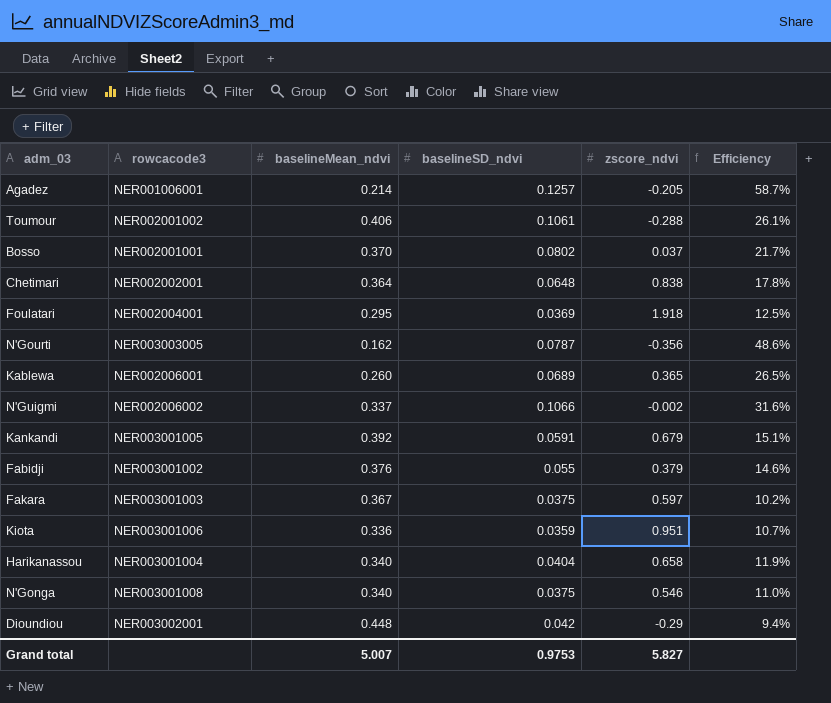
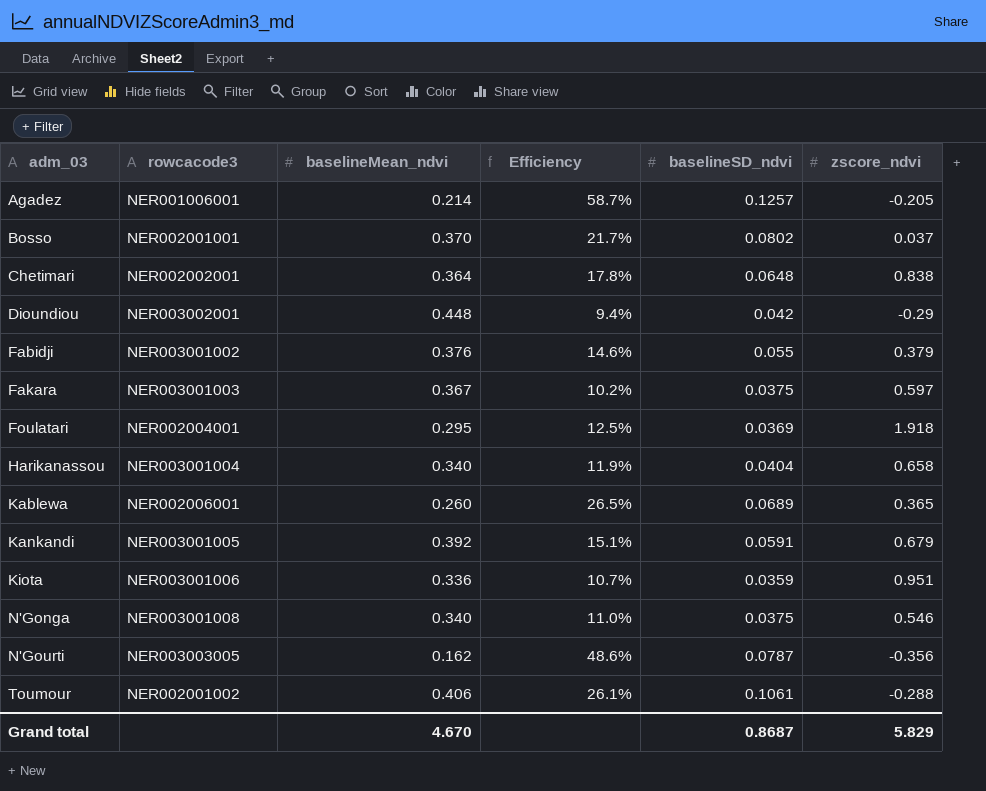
row order: none -> adm_03 ascending
column Efficiency | position: 6 -> 4
row N'Guigmi: NER002006002 | 0.337 | 0.1066 | -0.002 | 31.6% -> none
Grand total | baselineMean_ndvi: 5.007 -> 4.670
Grand total | baselineSD_ndvi: 0.9753 -> 0.8687
Grand total | zscore_ndvi: 5.827 -> 5.829

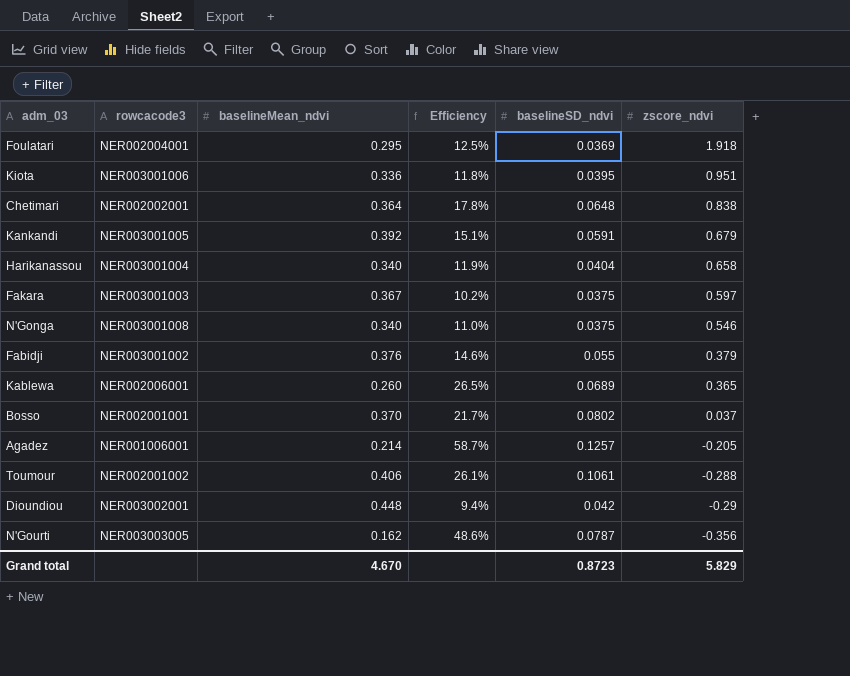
row order: adm_03 ascending -> zscore_ndvi descending
Kiota | Efficiency: 10.7% -> 11.8%
Kiota | baselineSD_ndvi: 0.0359 -> 0.0395
Grand total | baselineSD_ndvi: 0.8687 -> 0.8723

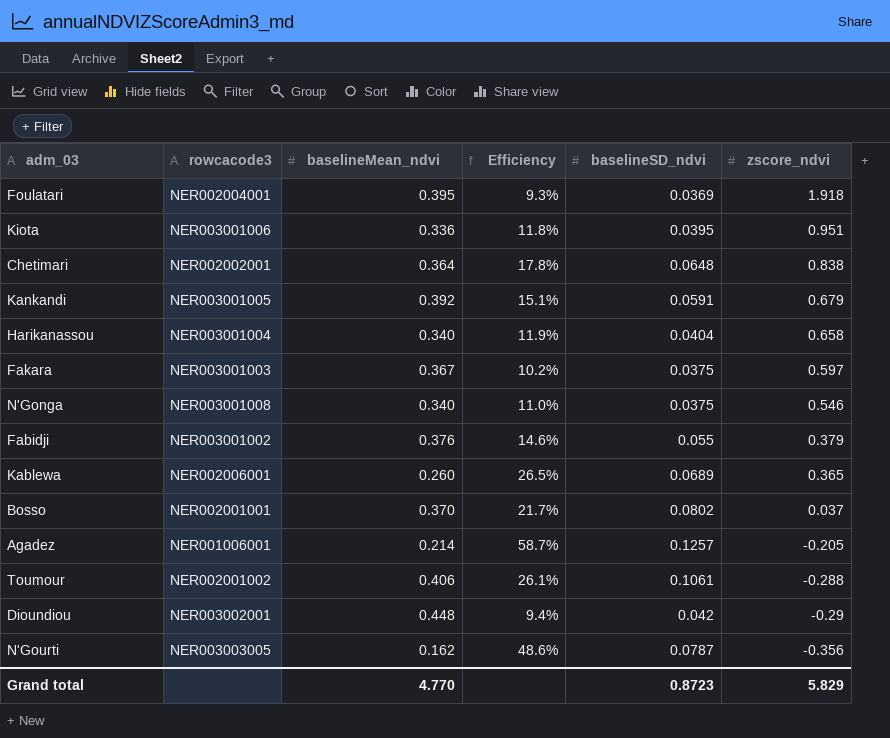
Foulatari | baselineMean_ndvi: 0.295 -> 0.395
Foulatari | Efficiency: 12.5% -> 9.3%
Grand total | baselineMean_ndvi: 4.670 -> 4.770

